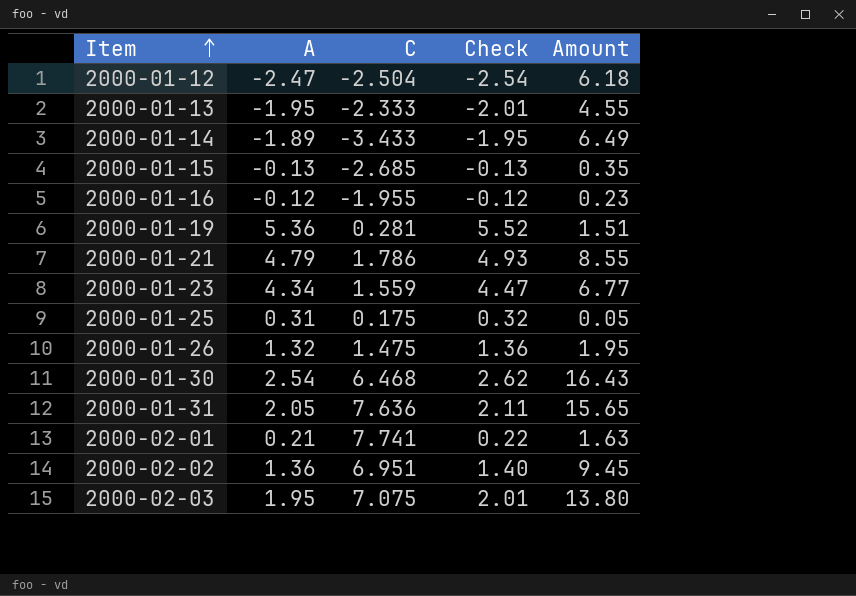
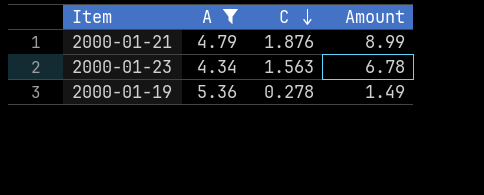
filter: none -> A >= 4.34
row order: Item ascending -> C descending
column Check | formula: [A] * 1.03 -> none
2000-01-21 | C: 1.786 -> 1.876
2000-01-21 | Amount: 8.55 -> 8.99
2000-01-23 | C: 1.559 -> 1.563
2000-01-23 | Amount: 6.77 -> 6.78
2000-01-19 | C: 0.281 -> 0.278
2000-01-19 | Amount: 1.51 -> 1.49

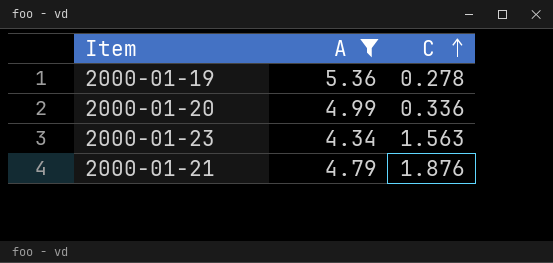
row order: C descending -> C ascending
column Amount | formula: [A] * [C] -> none
row 2000-01-20: none -> 4.99 | 0.336

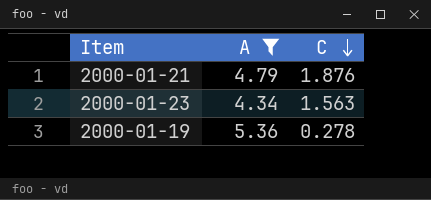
row order: C ascending -> C descending
row 2000-01-20: 4.99 | 0.336 -> none

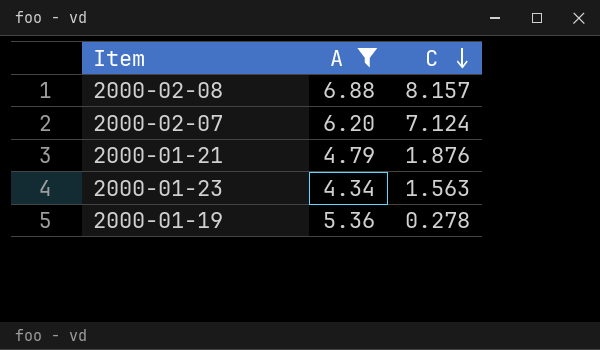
row 2000-02-08: none -> 6.88 | 8.157
row 2000-02-07: none -> 6.20 | 7.124

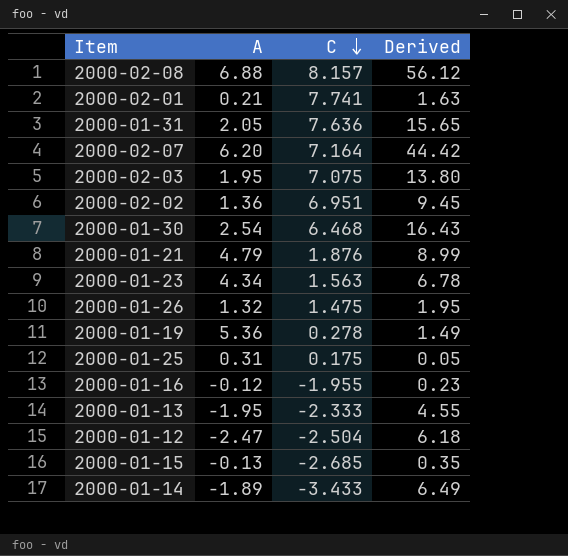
filter: A >= 4.34 -> none
column Derived | formula: none -> [A] * [C]
2000-02-07 | C: 7.124 -> 7.164

